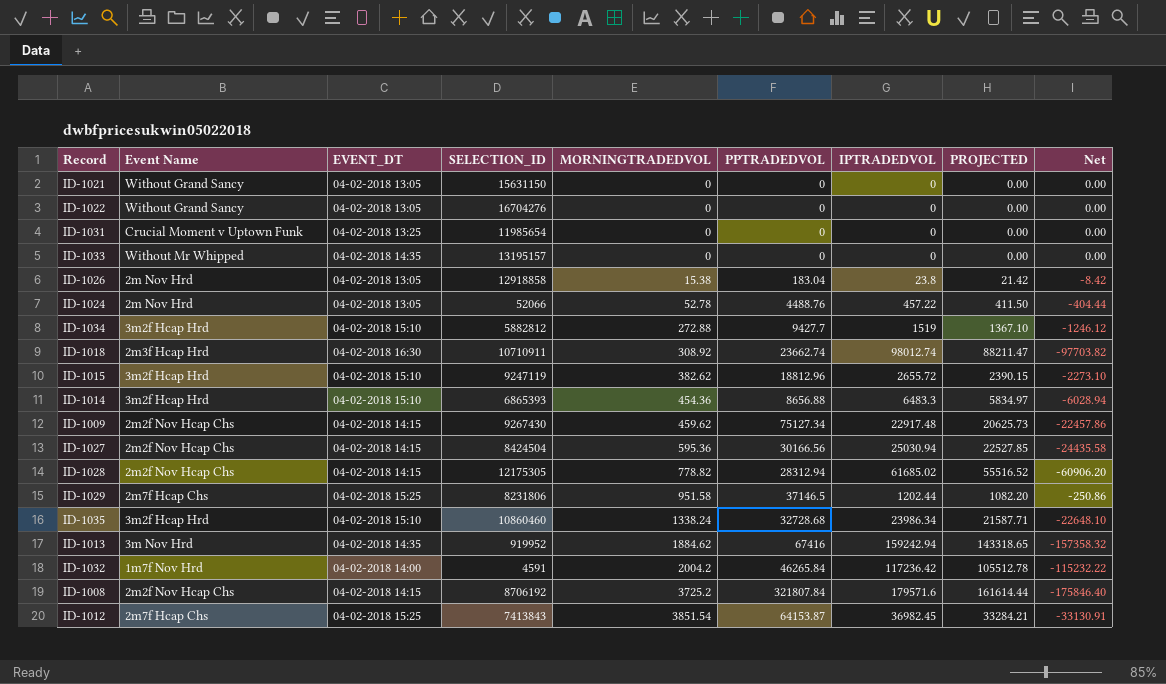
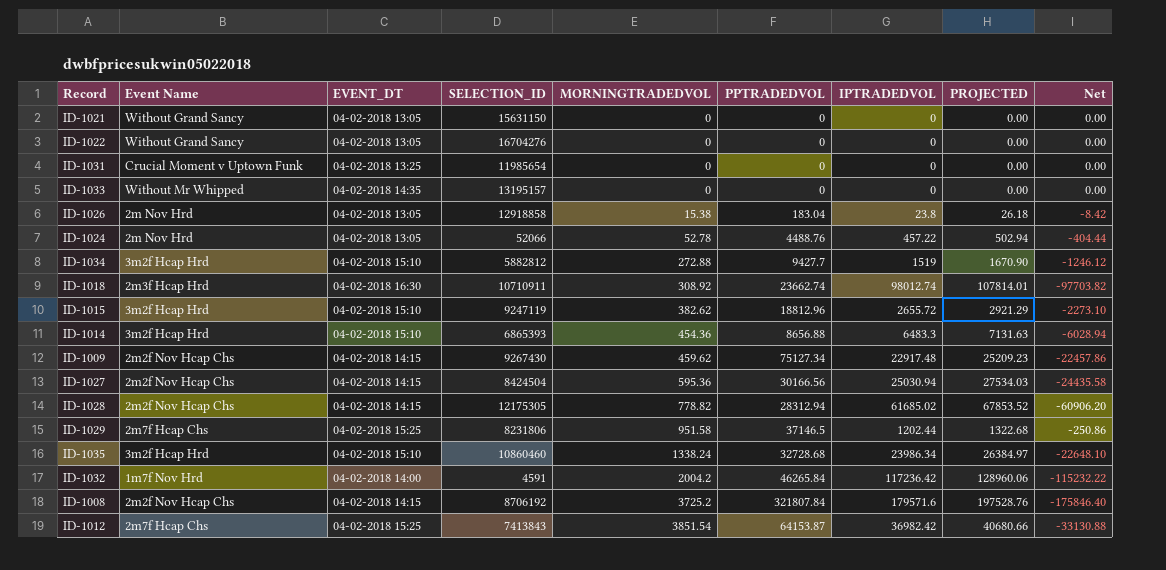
column PROJECTED | formula: [IPTRADEDVOL] * 0.9 -> [IPTRADEDVOL] * 1.1
row ID-1013: 3m Nov Hrd | 04-02-2018 14:35 | 919952 | 1884.62 | 67416 | 159242.94 | 143318.65 | -157358.32 -> none
ID-1012 | IPTRADEDVOL: 36982.45 -> 36982.42
ID-1012 | Net: -33130.91 -> -33130.88

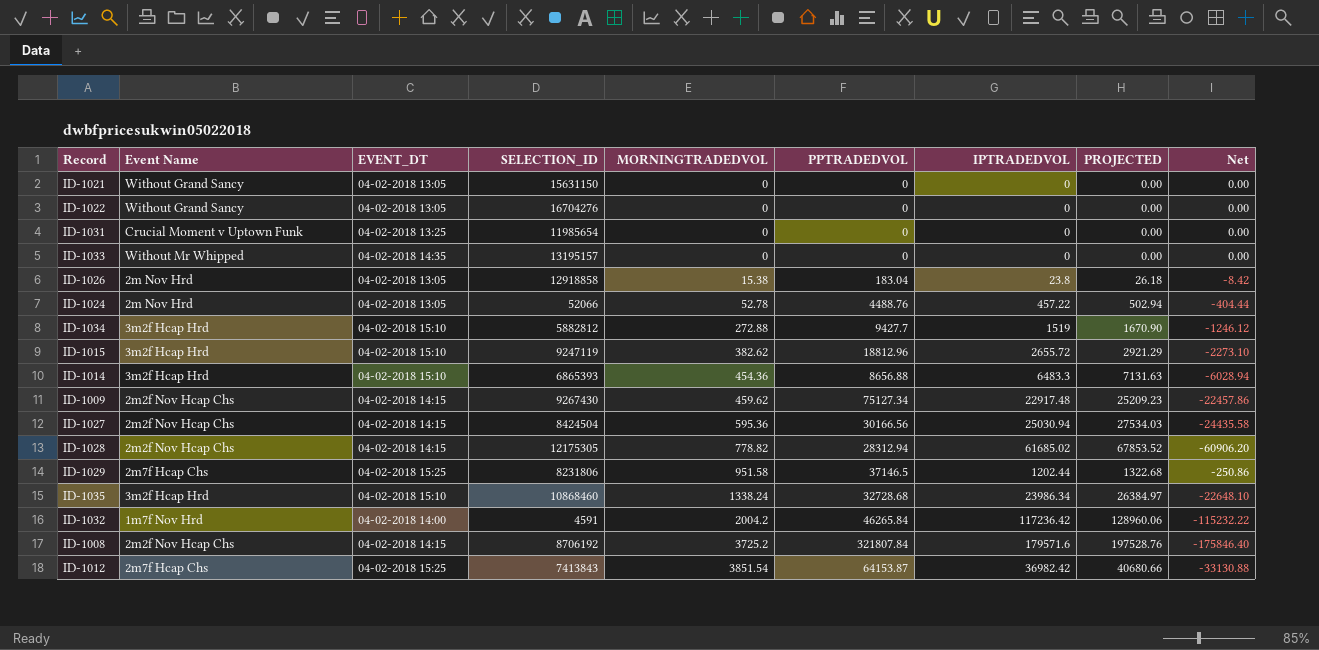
row ID-1018: 2m3f Hcap Hrd | 04-02-2018 16:30 | 10710911 | 308.92 | 23662.74 | 98012.74 | 107814.01 | -97703.82 -> none
ID-1035 | SELECTION_ID: 10860460 -> 10868460

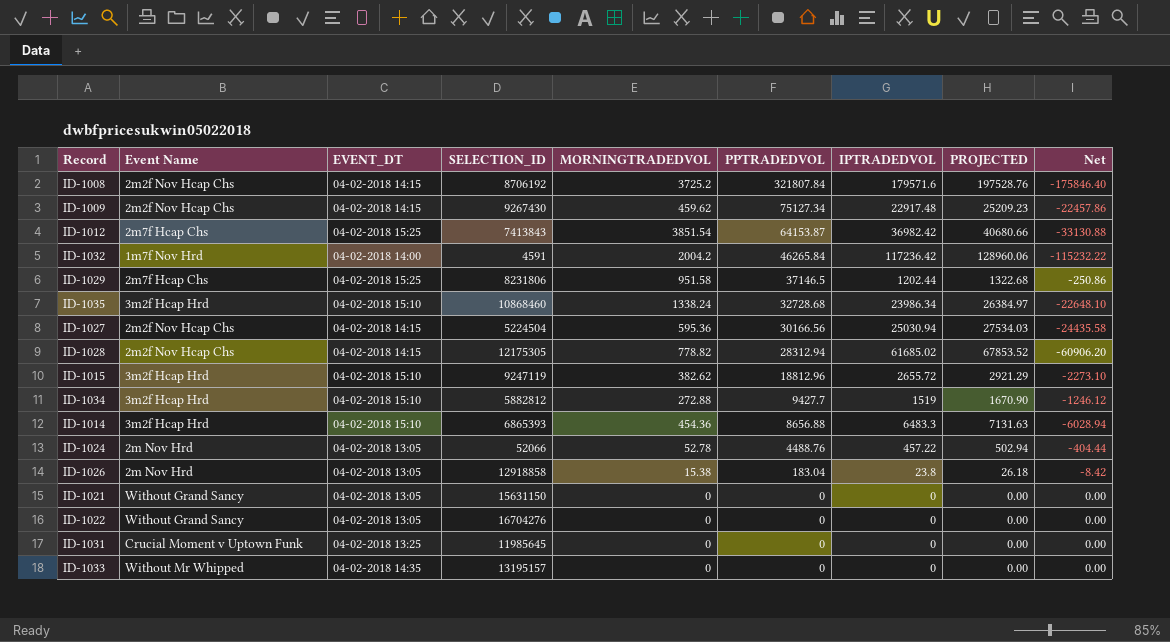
row order: MORNINGTRADEDVOL ascending -> PPTRADEDVOL descending
ID-1027 | SELECTION_ID: 8424504 -> 5224504
ID-1031 | SELECTION_ID: 11985654 -> 11985645

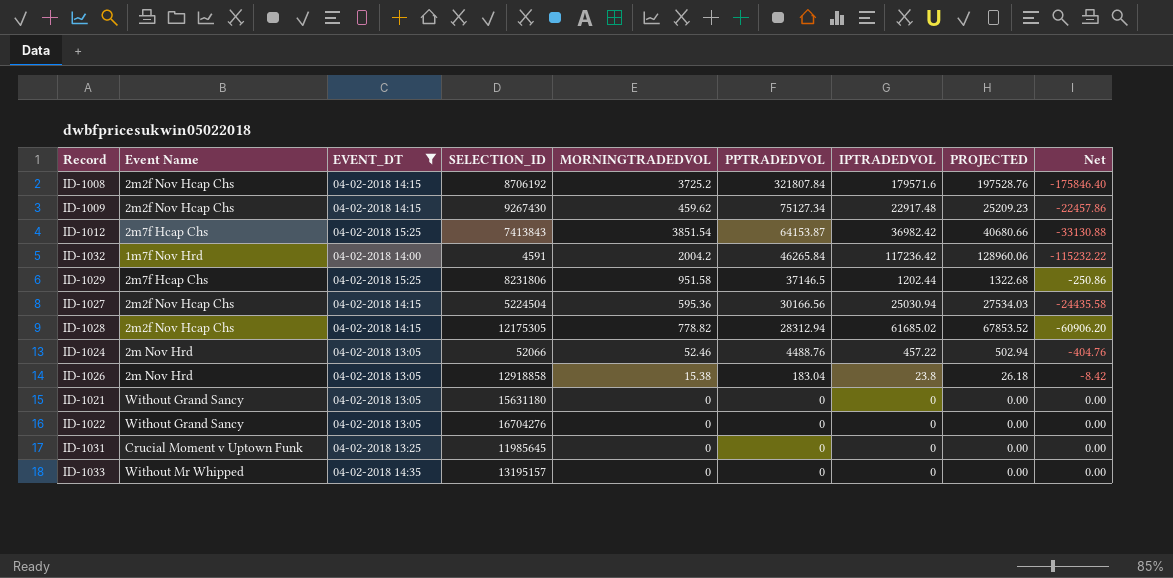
filter: none -> EVENT_DT != 04-02-2018 15:10
ID-1024 | MORNINGTRADEDVOL: 52.78 -> 52.46
ID-1024 | Net: -404.44 -> -404.76
ID-1021 | SELECTION_ID: 15631150 -> 15631180

